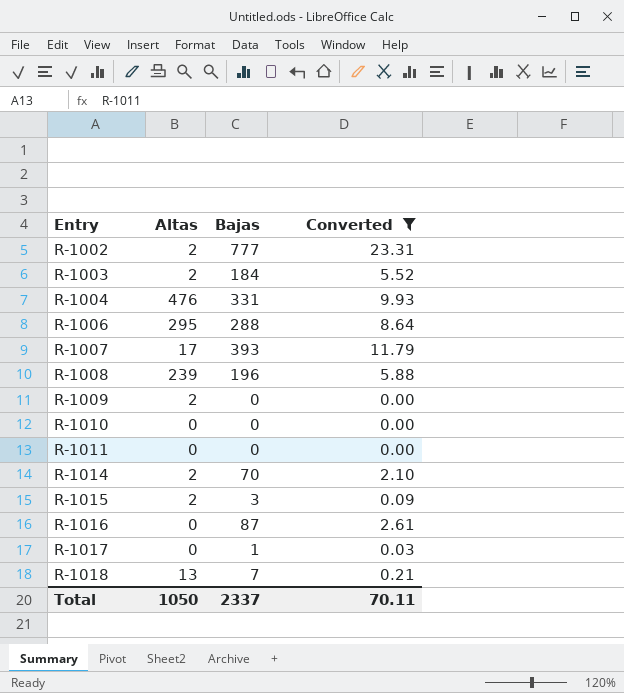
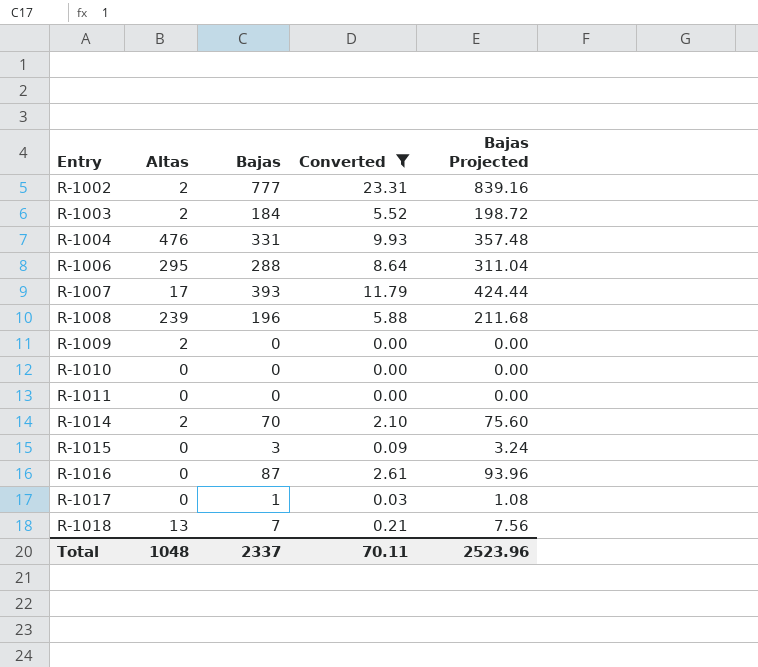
column Bajas Projected | formula: none -> [Bajas] * 1.08
R-1015 | Altas: 2 -> 0
Total | Altas: 1050 -> 1048

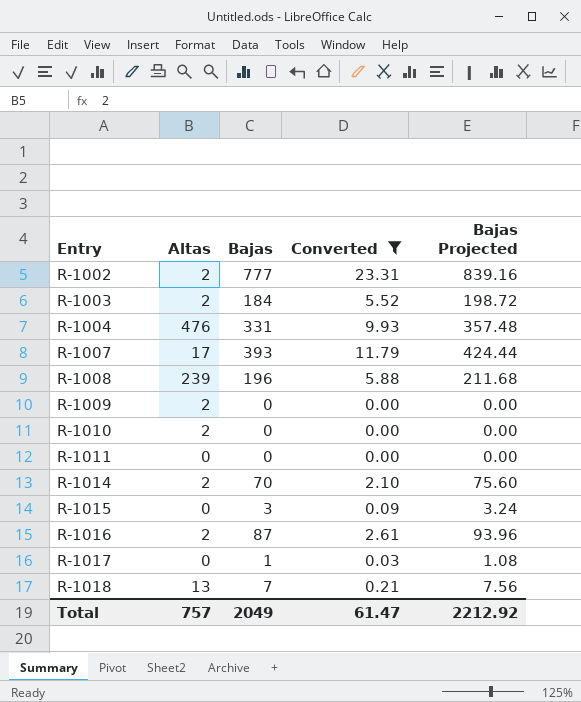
row R-1006: 295 | 288 | 8.64 | 311.04 -> none
R-1010 | Altas: 0 -> 2
R-1016 | Altas: 0 -> 2
Total | Altas: 1048 -> 757
Total | Bajas: 2337 -> 2049
Total | Converted: 70.11 -> 61.47
Total | Bajas Projected: 2523.96 -> 2212.92

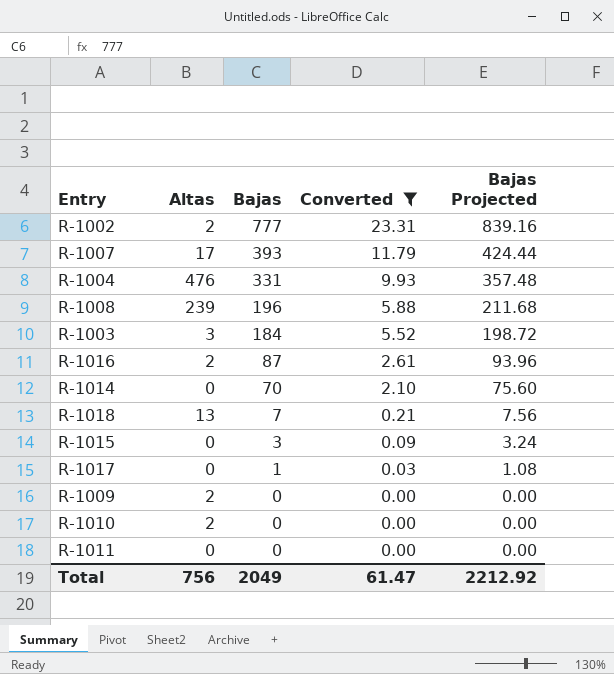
row order: Entry ascending -> Bajas descending
R-1003 | Altas: 2 -> 3
R-1014 | Altas: 2 -> 0
Total | Altas: 757 -> 756

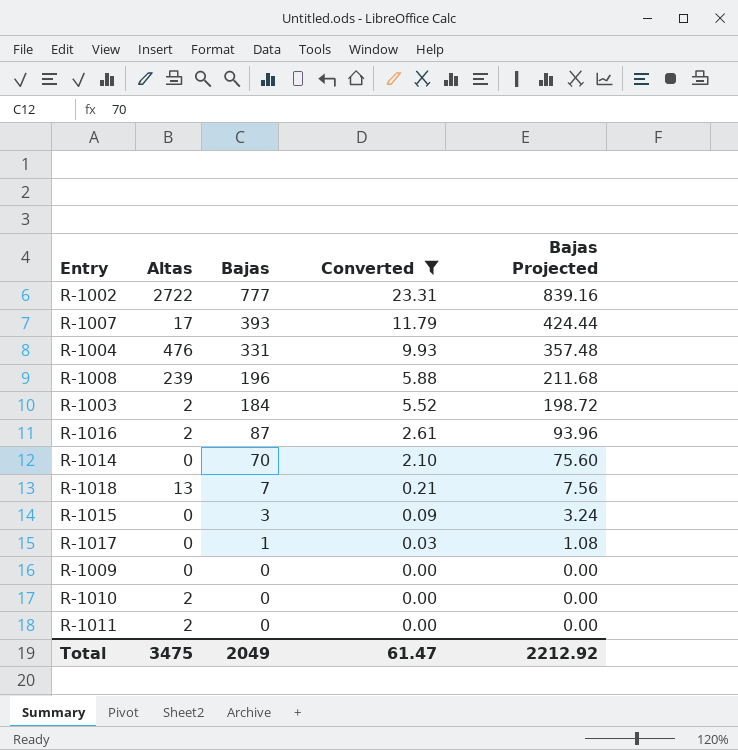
R-1002 | Altas: 2 -> 2722
R-1003 | Altas: 3 -> 2
R-1009 | Altas: 2 -> 0
R-1011 | Altas: 0 -> 2
Total | Altas: 756 -> 3475

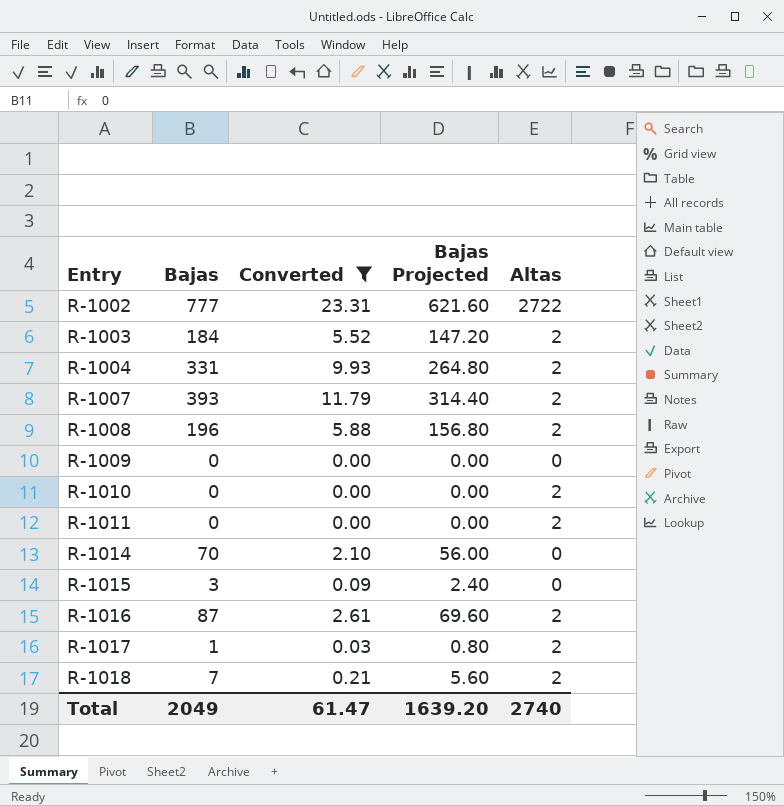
row order: Bajas descending -> Entry ascending
column Bajas Projected | formula: [Bajas] * 1.08 -> [Bajas] * 0.8
column Altas | position: 2 -> 5
R-1004 | Altas: 476 -> 2
R-1007 | Altas: 17 -> 2
R-1008 | Altas: 239 -> 2
R-1017 | Altas: 0 -> 2
R-1018 | Altas: 13 -> 2
Total | Bajas Projected: 2212.92 -> 1639.20
Total | Altas: 3475 -> 2740

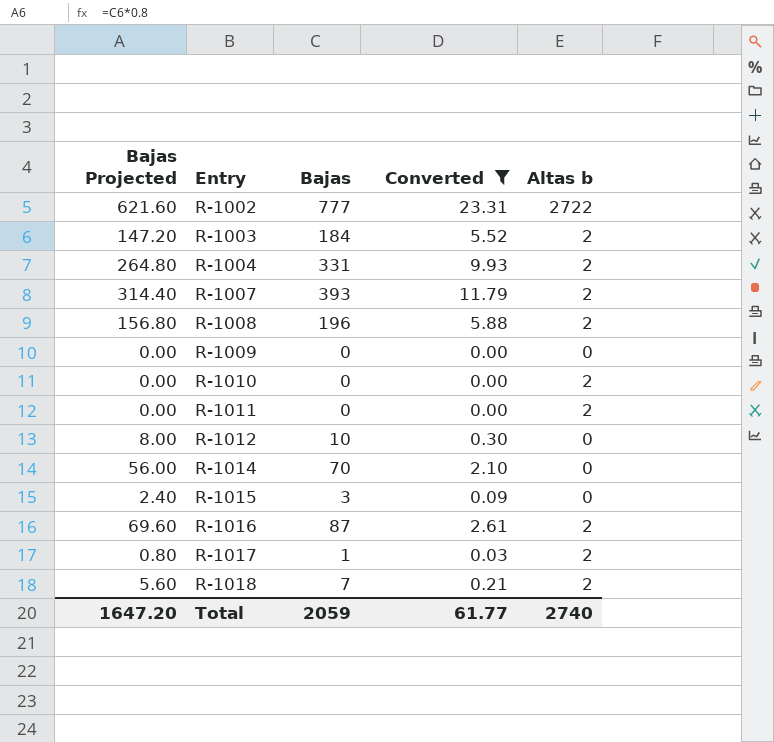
column Bajas Projected | position: 4 -> 1
column name: Altas -> Altas b
row R-1012: none -> 8.00 | 10 | 0.30 | 0
Total | Bajas Projected: 1639.20 -> 1647.20
Total | Bajas: 2049 -> 2059
Total | Converted: 61.47 -> 61.77

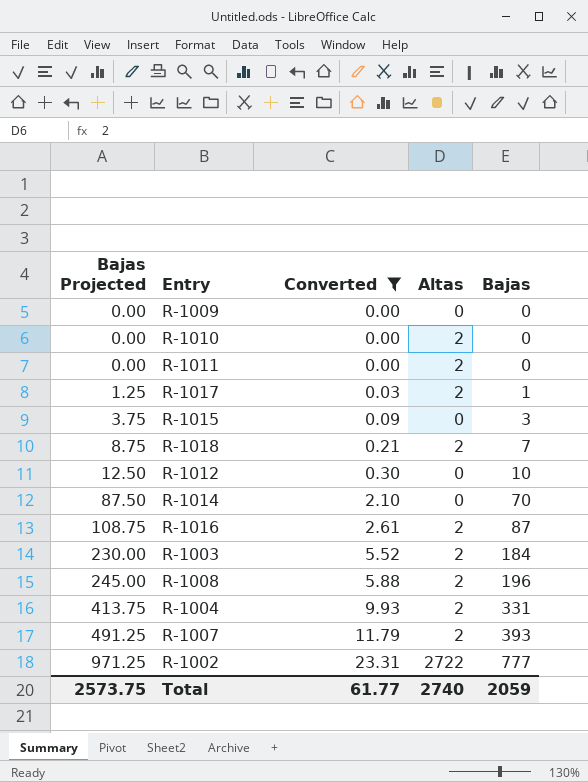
row order: Entry ascending -> Bajas Projected ascending
column Bajas Projected | formula: [Bajas] * 0.8 -> [Bajas] * 1.25
column name: Altas b -> Altas
column Bajas | position: 3 -> 5
Total | Bajas Projected: 1647.20 -> 2573.75

